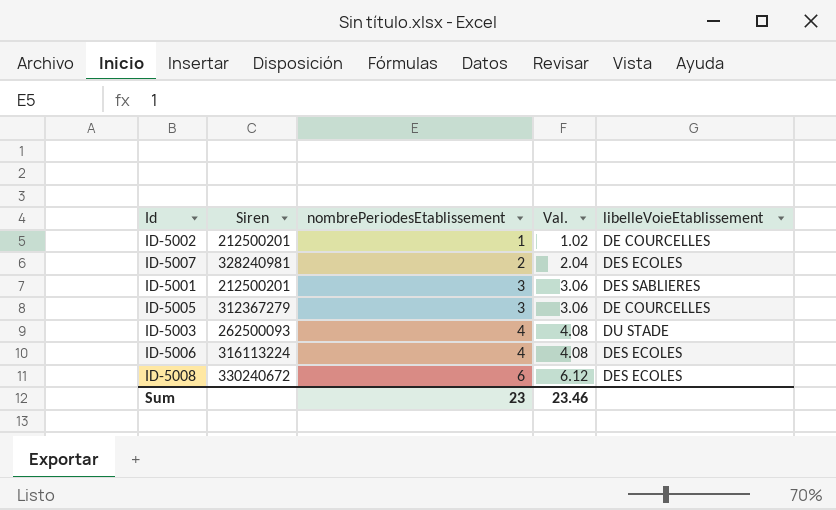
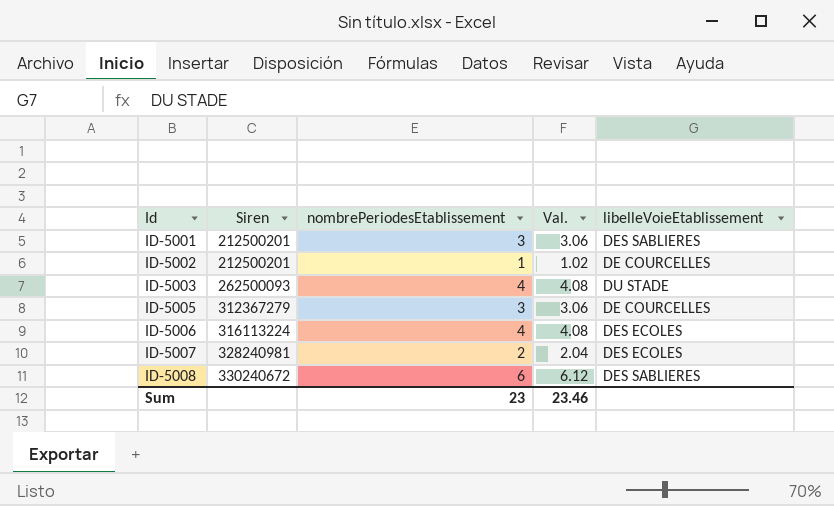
row order: nombrePeriodesEtablissement ascending -> Id ascending
ID-5008 | libelleVoieEtablissement: DES ECOLES -> DES SABLIERES

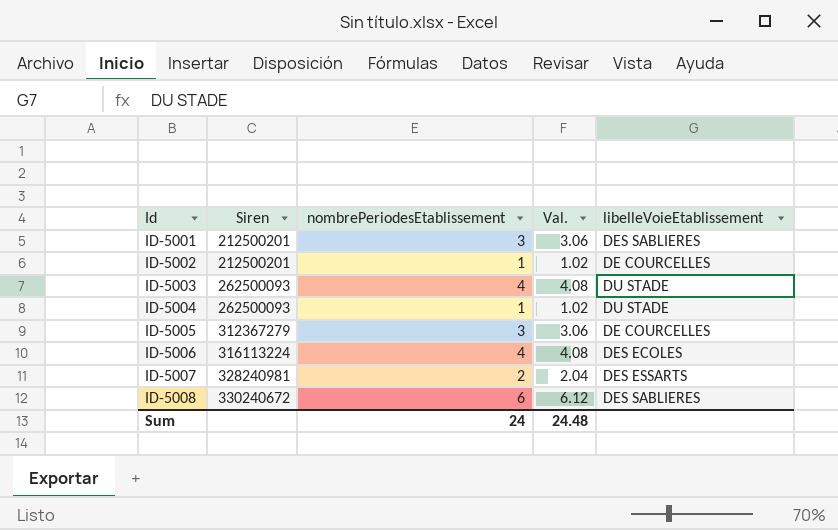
row ID-5004: none -> 262500093 | 1 | 1.02 | DU STADE
ID-5007 | libelleVoieEtablissement: DES ECOLES -> DES ESSARTS
Sum | nombrePeriodesEtablissement: 23 -> 24
Sum | Val.: 23.46 -> 24.48

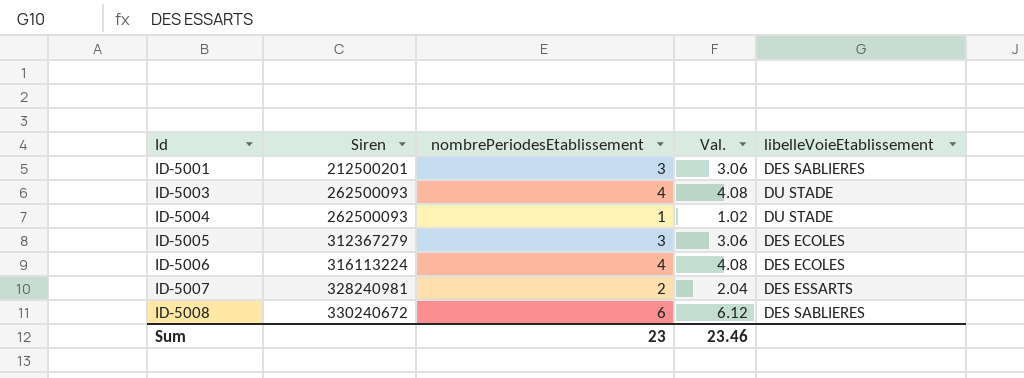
row ID-5002: 212500201 | 1 | 1.02 | DE COURCELLES -> none
ID-5005 | libelleVoieEtablissement: DE COURCELLES -> DES ECOLES
Sum | nombrePeriodesEtablissement: 24 -> 23
Sum | Val.: 24.48 -> 23.46

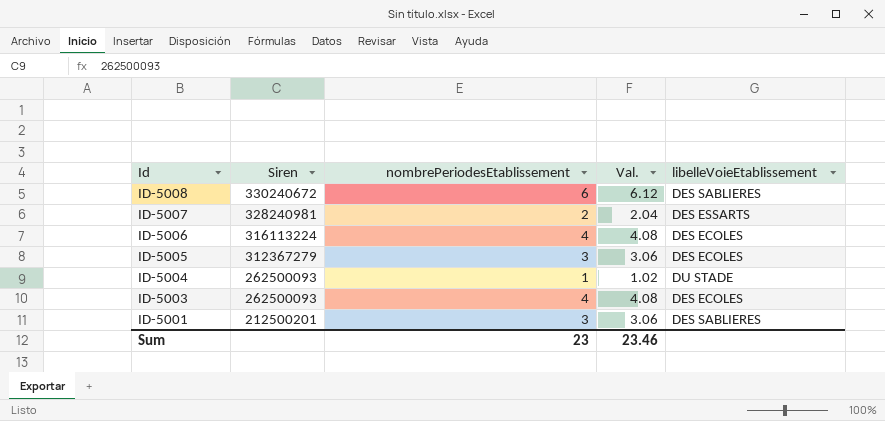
row order: Id ascending -> Id descending
ID-5003 | libelleVoieEtablissement: DU STADE -> DES ECOLES

